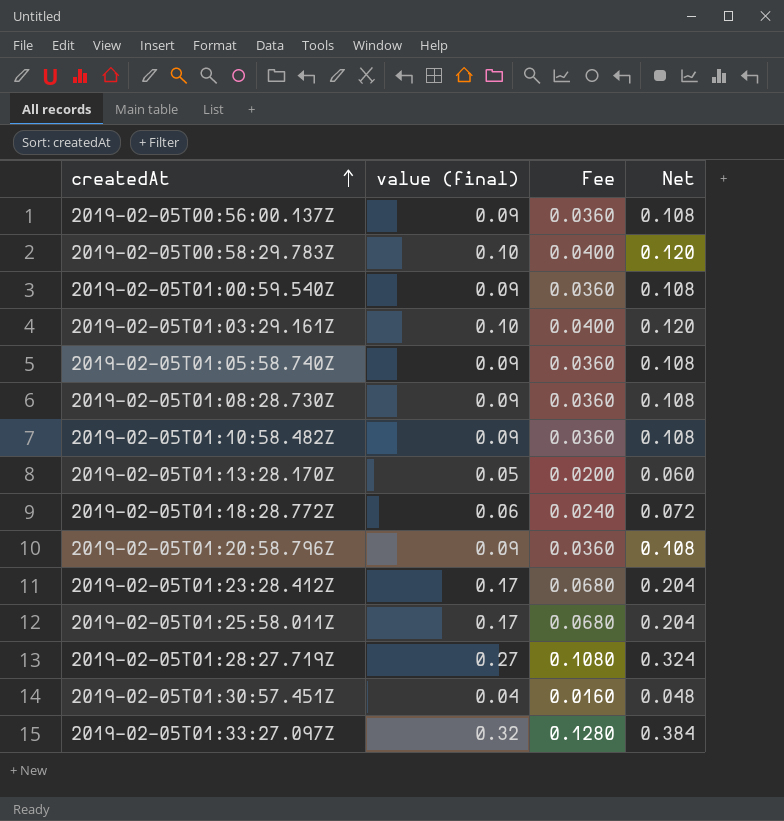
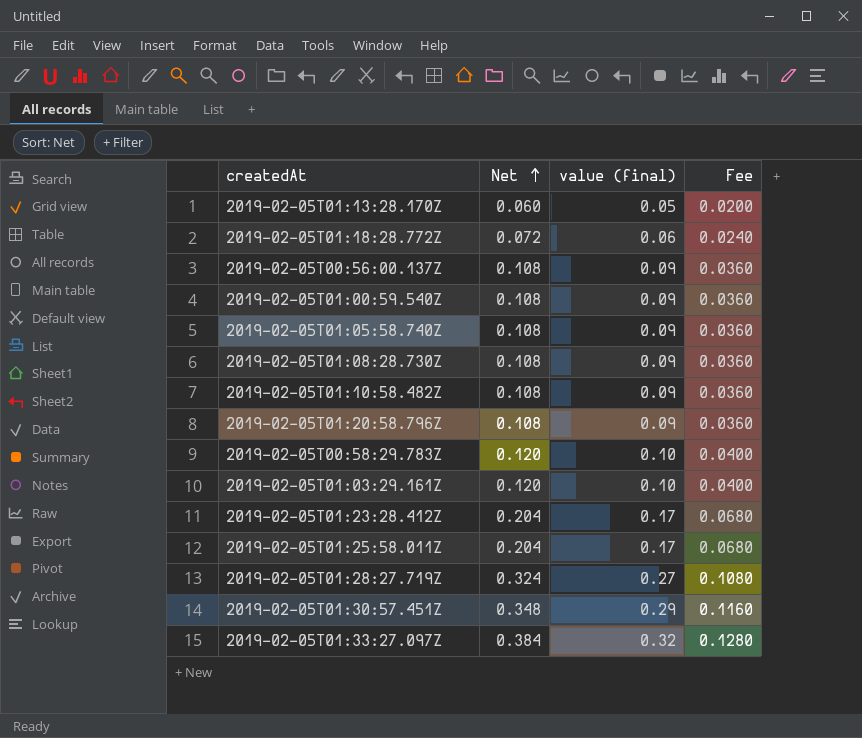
row order: createdAt ascending -> Net ascending
column Net | position: 4 -> 2
2019-02-05T01:30:57.451Z | Net: 0.048 -> 0.348
2019-02-05T01:30:57.451Z | value (final): 0.04 -> 0.29
2019-02-05T01:30:57.451Z | Fee: 0.0160 -> 0.1160

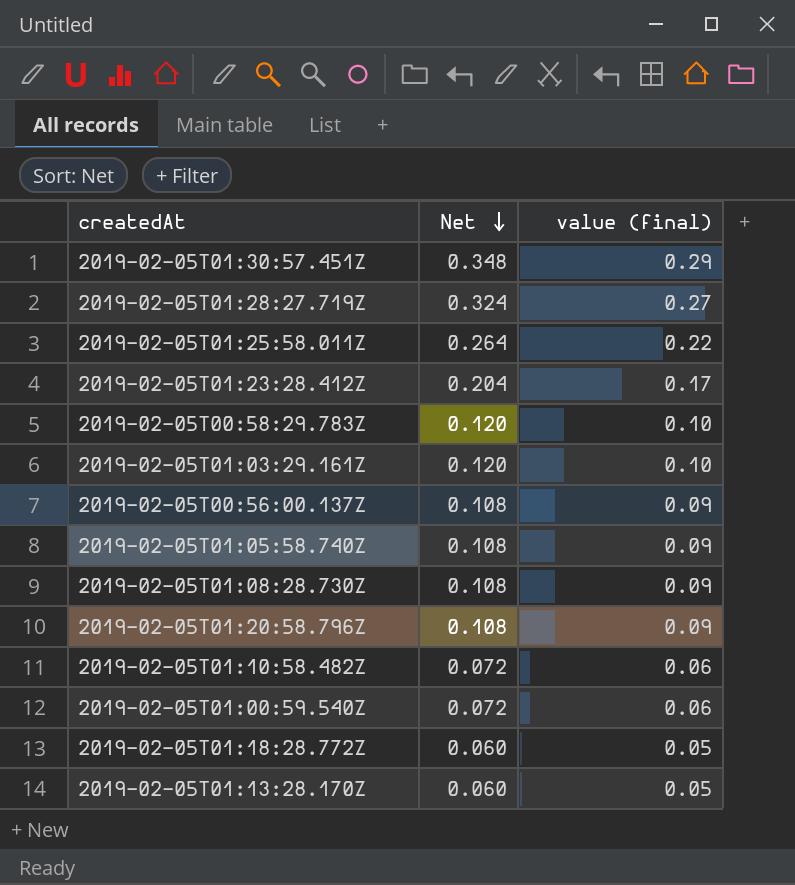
row order: Net ascending -> Net descending
column Fee | formula: [value (final)] * 0.4 -> none
row 2019-02-05T01:33:27.097Z: 0.384 | 0.32 | 0.1280 -> none
2019-02-05T01:25:58.011Z | Net: 0.204 -> 0.264
2019-02-05T01:25:58.011Z | value (final): 0.17 -> 0.22
2019-02-05T01:10:58.482Z | Net: 0.108 -> 0.072
2019-02-05T01:10:58.482Z | value (final): 0.09 -> 0.06
2019-02-05T01:00:59.540Z | Net: 0.108 -> 0.072
2019-02-05T01:00:59.540Z | value (final): 0.09 -> 0.06
2019-02-05T01:18:28.772Z | Net: 0.072 -> 0.060
2019-02-05T01:18:28.772Z | value (final): 0.06 -> 0.05

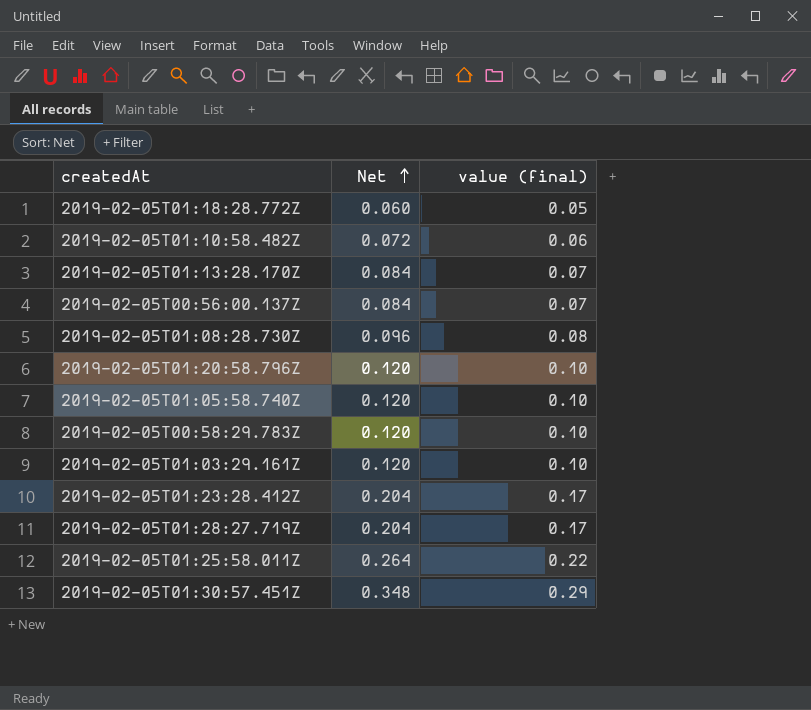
row order: Net descending -> Net ascending
row 2019-02-05T01:00:59.540Z: 0.072 | 0.06 -> none
2019-02-05T01:13:28.170Z | Net: 0.060 -> 0.084
2019-02-05T01:13:28.170Z | value (final): 0.05 -> 0.07
2019-02-05T00:56:00.137Z | Net: 0.108 -> 0.084
2019-02-05T00:56:00.137Z | value (final): 0.09 -> 0.07
2019-02-05T01:08:28.730Z | Net: 0.108 -> 0.096
2019-02-05T01:08:28.730Z | value (final): 0.09 -> 0.08
2019-02-05T01:20:58.796Z | Net: 0.108 -> 0.120
2019-02-05T01:20:58.796Z | value (final): 0.09 -> 0.10
2019-02-05T01:05:58.740Z | Net: 0.108 -> 0.120
2019-02-05T01:05:58.740Z | value (final): 0.09 -> 0.10
2019-02-05T01:28:27.719Z | Net: 0.324 -> 0.204
2019-02-05T01:28:27.719Z | value (final): 0.27 -> 0.17

